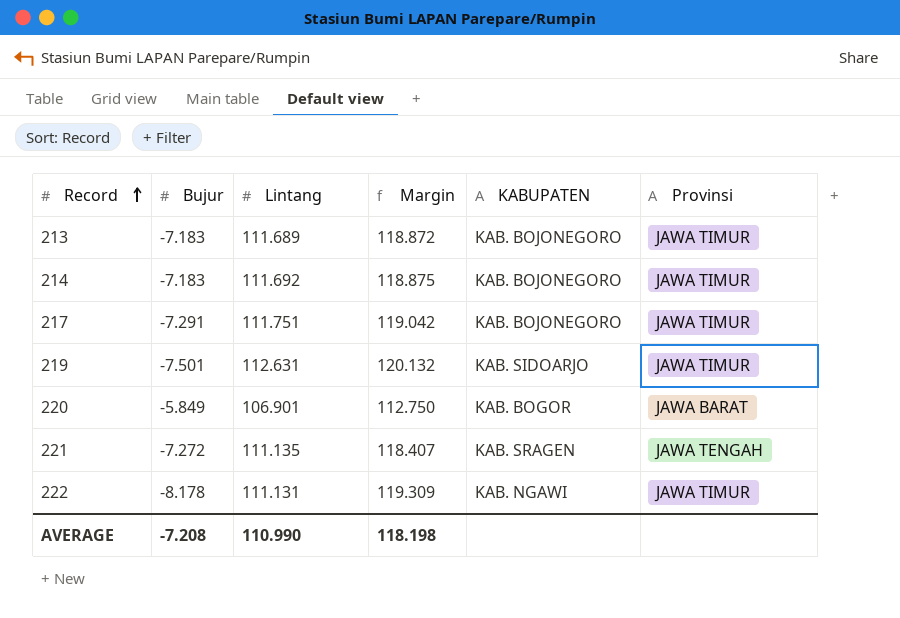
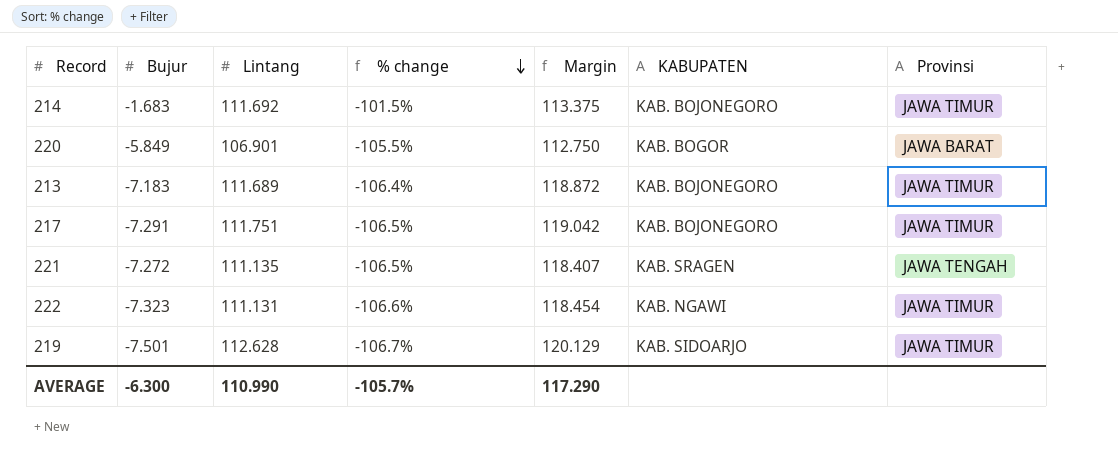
row order: Record ascending -> % change descending
column % change | formula: none -> ([Bujur] - [Lintang]) / [Lintang]
214 | Bujur: -7.183 -> -1.683
214 | Margin: 118.875 -> 113.375
222 | Bujur: -8.178 -> -7.323
222 | Margin: 119.309 -> 118.454
219 | Lintang: 112.631 -> 112.628
219 | Margin: 120.132 -> 120.129
AVERAGE | Bujur: -7.208 -> -6.300
AVERAGE | Margin: 118.198 -> 117.290

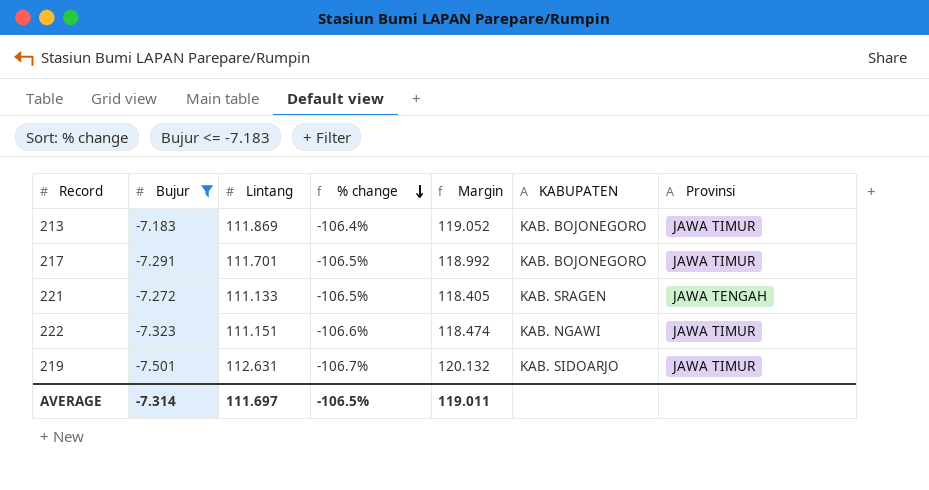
filter: none -> Bujur <= -7.183
213 | Lintang: 111.689 -> 111.869
213 | Margin: 118.872 -> 119.052
217 | Lintang: 111.751 -> 111.701
217 | Margin: 119.042 -> 118.992
221 | Lintang: 111.135 -> 111.133
221 | Margin: 118.407 -> 118.405
222 | Lintang: 111.131 -> 111.151
222 | Margin: 118.454 -> 118.474
219 | Lintang: 112.628 -> 112.631
219 | Margin: 120.129 -> 120.132
AVERAGE | Bujur: -6.300 -> -7.314
AVERAGE | Lintang: 110.990 -> 111.697
AVERAGE | % change: -105.7% -> -106.5%
AVERAGE | Margin: 117.290 -> 119.011

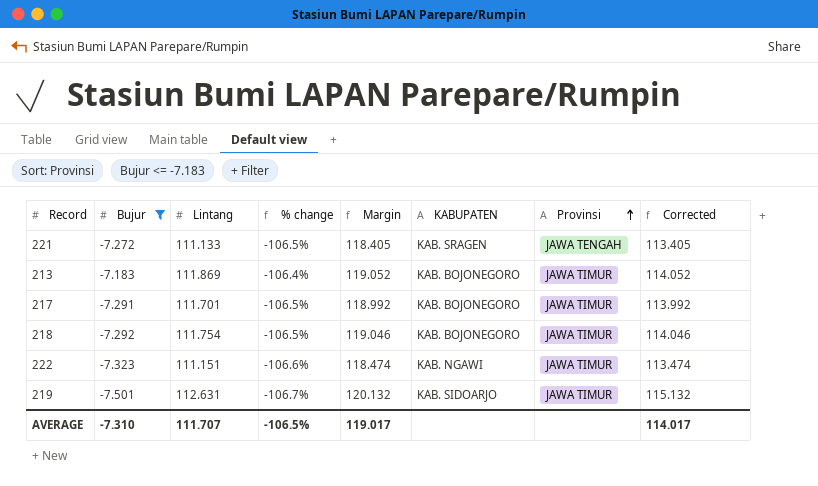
row order: % change descending -> Provinsi ascending
column Corrected | formula: none -> [Margin] - 5
row 218: none -> -7.292 | 111.754 | -106.5% | 119.046 | KAB. BOJONEGORO | JAWA TIMUR | 114.046
AVERAGE | Bujur: -7.314 -> -7.310
AVERAGE | Lintang: 111.697 -> 111.707
AVERAGE | Margin: 119.011 -> 119.017

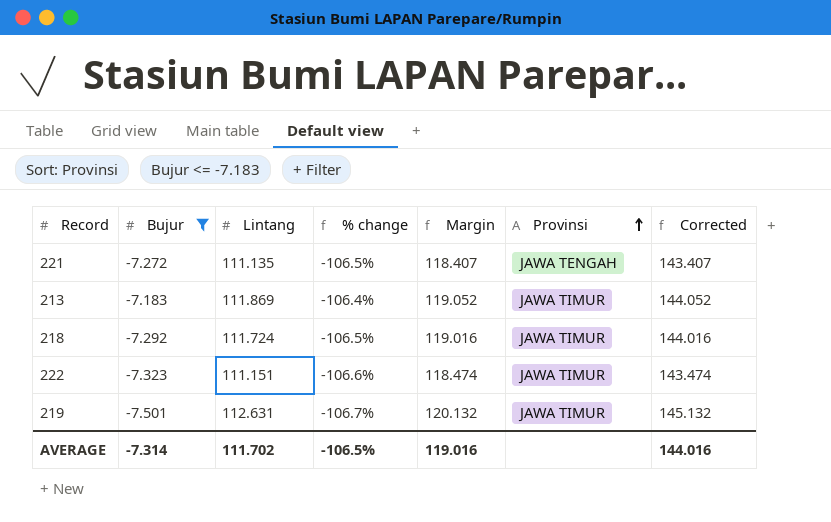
column KABUPATEN | position: 6 -> none
column Corrected | formula: [Margin] - 5 -> [Margin] + 25
row 217: -7.291 | 111.701 | -106.5% | 118.992 | KAB. BOJONEGORO | JAWA TIMUR | 113.992 -> none
221 | Lintang: 111.133 -> 111.135
221 | Margin: 118.405 -> 118.407
218 | Lintang: 111.754 -> 111.724
218 | Margin: 119.046 -> 119.016
AVERAGE | Bujur: -7.310 -> -7.314
AVERAGE | Lintang: 111.707 -> 111.702
AVERAGE | Margin: 119.017 -> 119.016
AVERAGE | Corrected: 114.017 -> 144.016

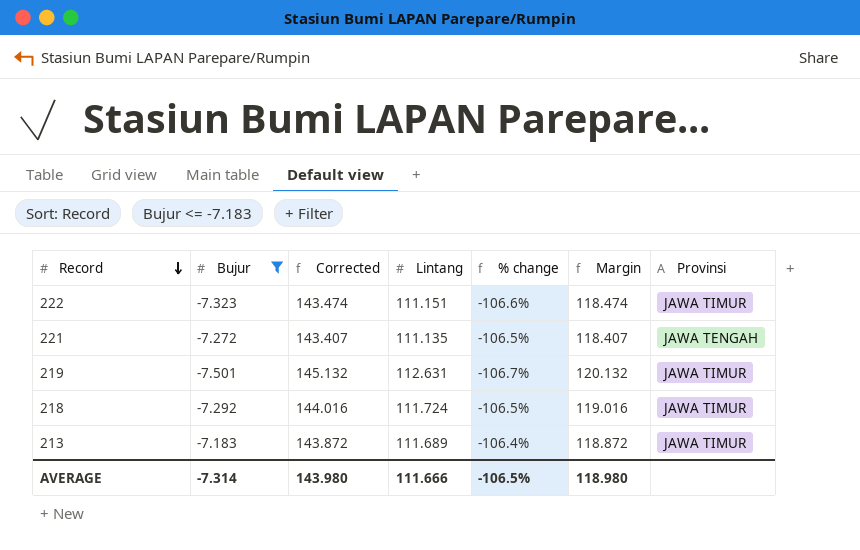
row order: Provinsi ascending -> Record descending
column Corrected | position: 7 -> 3
213 | Corrected: 144.052 -> 143.872
213 | Lintang: 111.869 -> 111.689
213 | Margin: 119.052 -> 118.872
AVERAGE | Corrected: 144.016 -> 143.980
AVERAGE | Lintang: 111.702 -> 111.666
AVERAGE | Margin: 119.016 -> 118.980

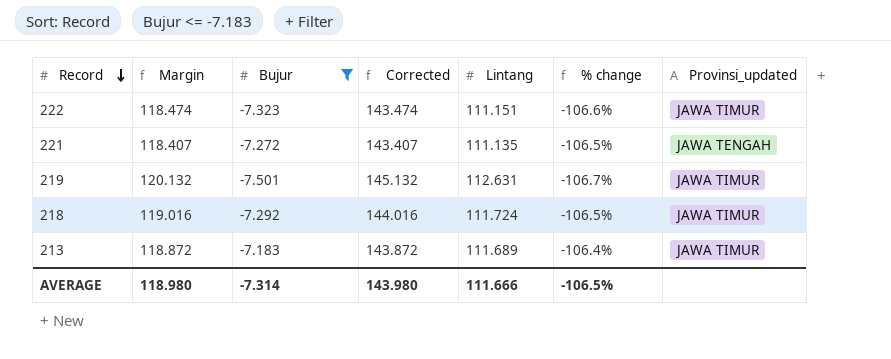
column Margin | position: 6 -> 2
column name: Provinsi -> Provinsi_updated

